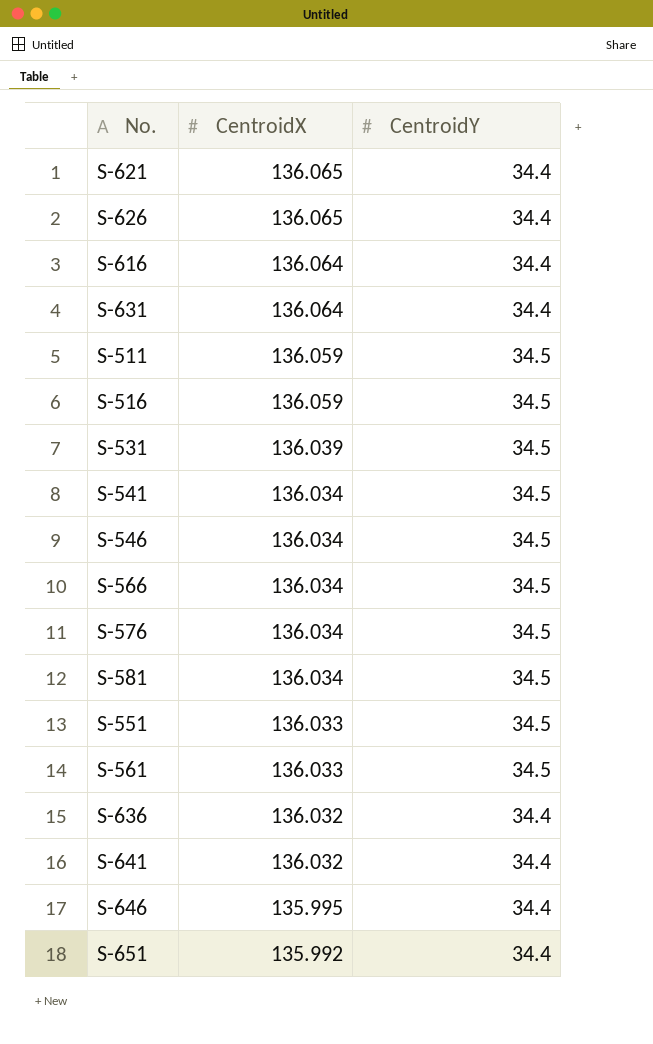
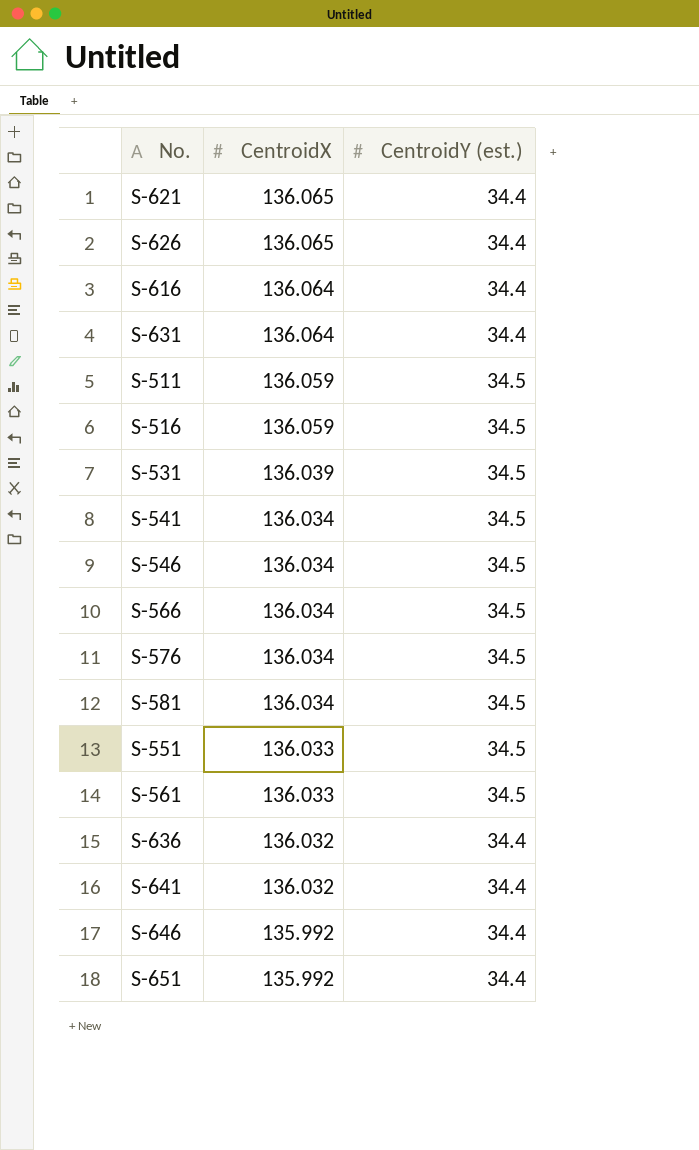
column name: CentroidY -> CentroidY (est.)
S-646 | CentroidX: 135.995 -> 135.992

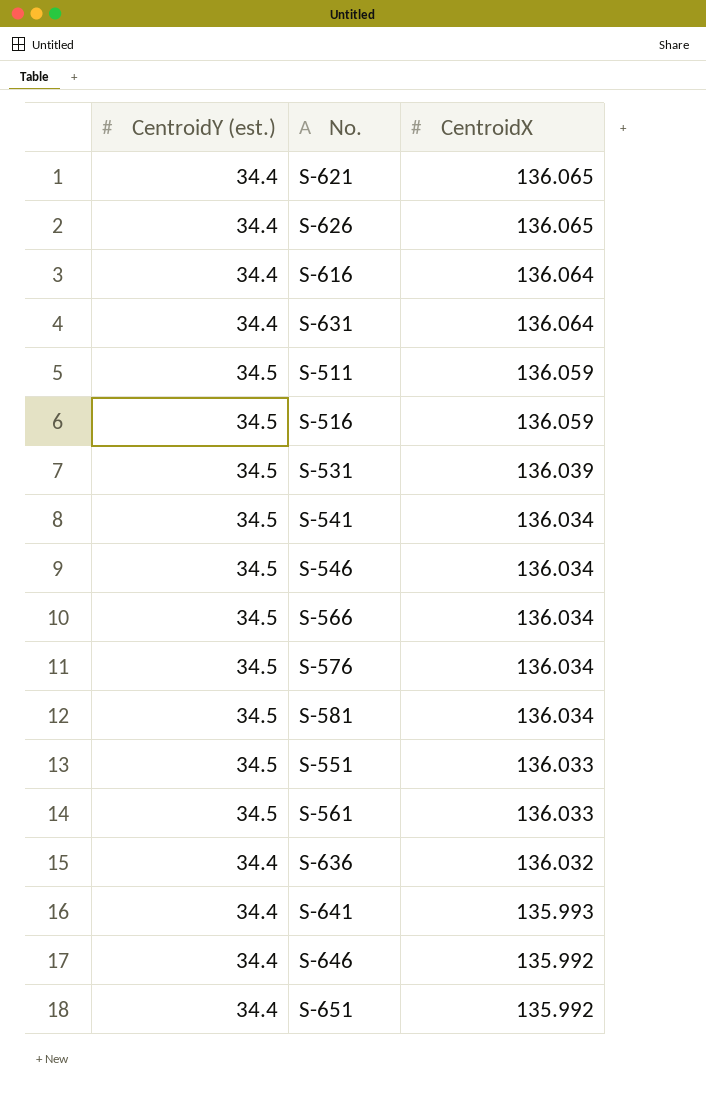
column CentroidY (est.) | position: 3 -> 1
S-641 | CentroidX: 136.032 -> 135.993

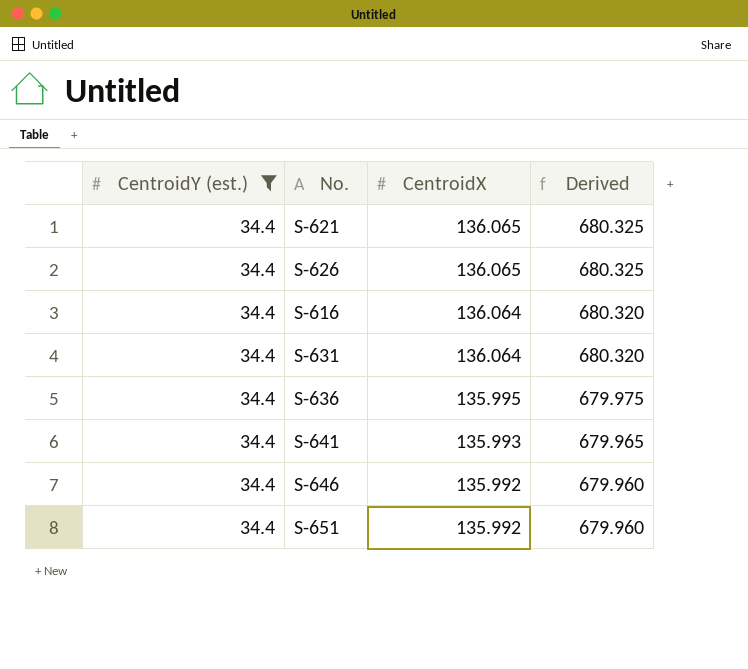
filter: none -> CentroidY (est.) = 34.4
column Derived | formula: none -> [CentroidX] * 5
S-636 | CentroidX: 136.032 -> 135.995

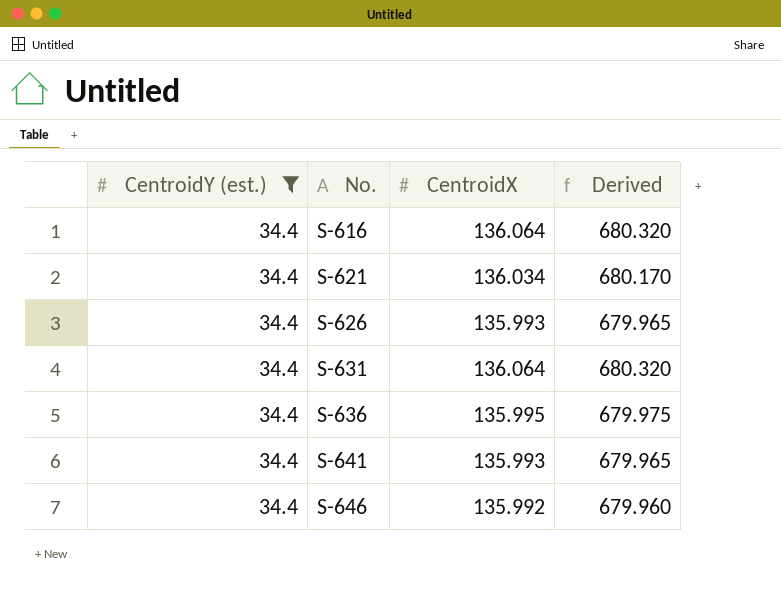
row order: CentroidX descending -> No. ascending
row S-651: 34.4 | 135.992 | 679.960 -> none
S-621 | CentroidX: 136.065 -> 136.034
S-621 | Derived: 680.325 -> 680.170
S-626 | CentroidX: 136.065 -> 135.993
S-626 | Derived: 680.325 -> 679.965

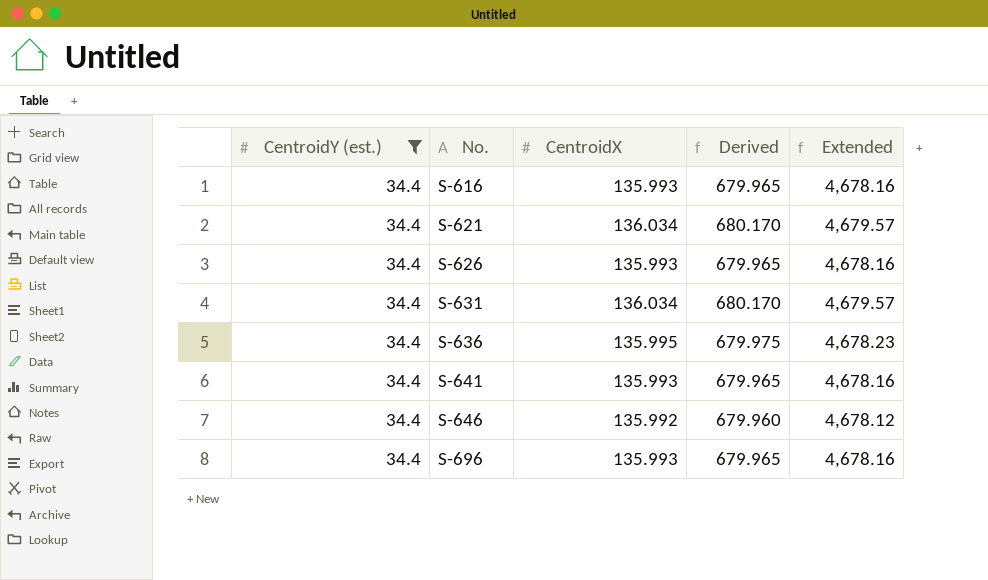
column Extended | formula: none -> [CentroidY (est.)] * [CentroidX]
S-616 | CentroidX: 136.064 -> 135.993
S-616 | Derived: 680.320 -> 679.965
S-631 | CentroidX: 136.064 -> 136.034
S-631 | Derived: 680.320 -> 680.170
row S-696: none -> 34.4 | 135.993 | 679.965 | 4,678.16

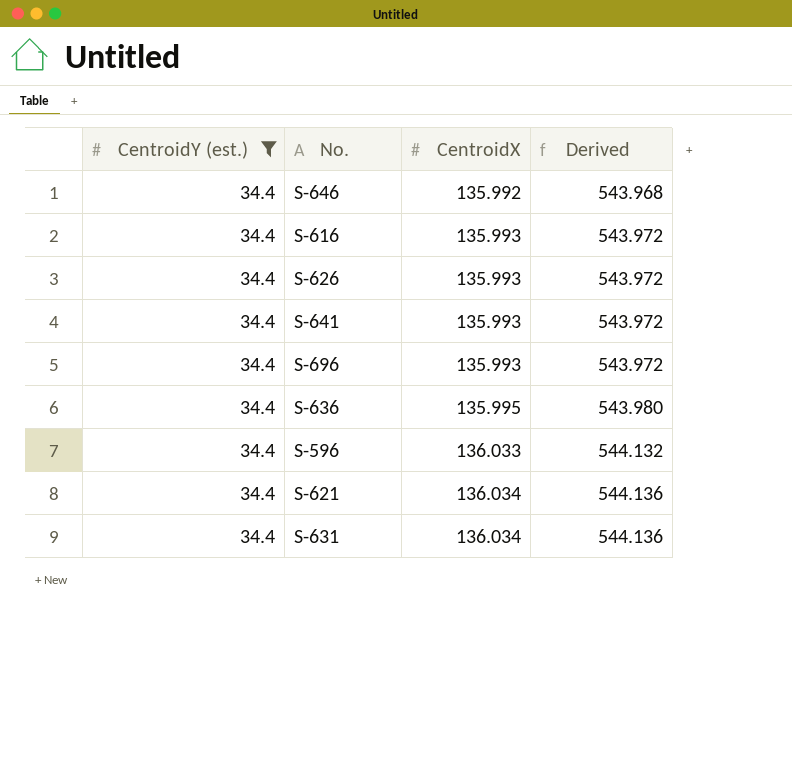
row order: No. ascending -> CentroidX ascending
column Extended | formula: [CentroidY (est.)] * [CentroidX] -> none
column Derived | formula: [CentroidX] * 5 -> [CentroidX] * 4
row S-596: none -> 34.4 | 136.033 | 544.132

